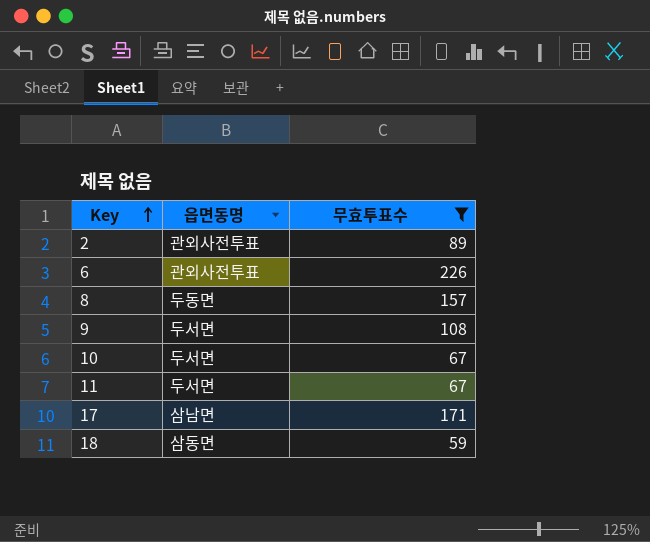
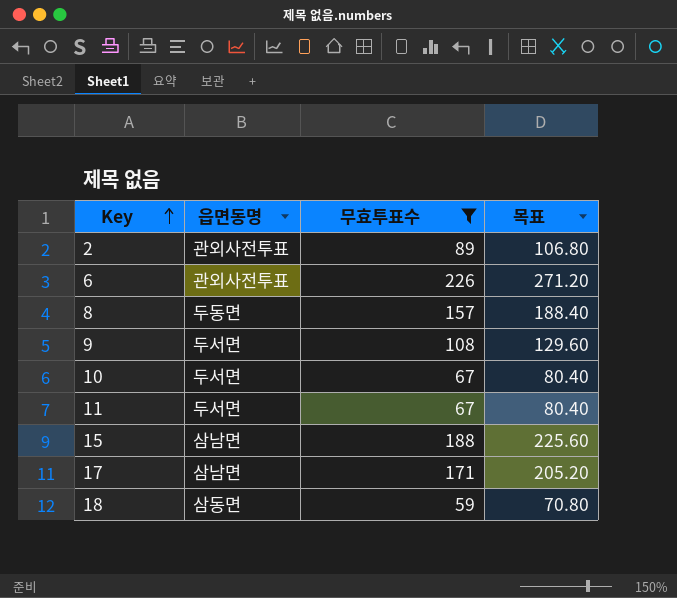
column 목표 | formula: none -> [무효투표수] * 1.2
row 15: none -> 삼남면 | 188 | 225.60

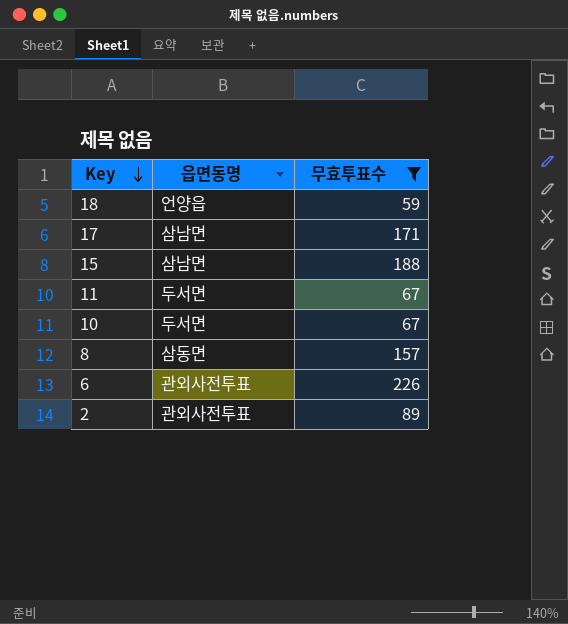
row order: Key ascending -> Key descending
column 목표 | formula: [무효투표수] * 1.2 -> none
row 9: 두서면 | 108 | 129.60 -> none
18 | 읍면동명: 삼동면 -> 언양읍
8 | 읍면동명: 두동면 -> 삼동면

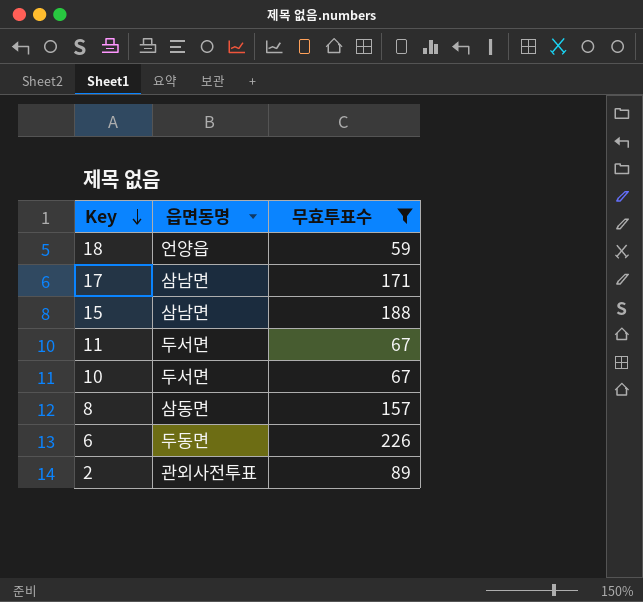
6 | 읍면동명: 관외사전투표 -> 두동면

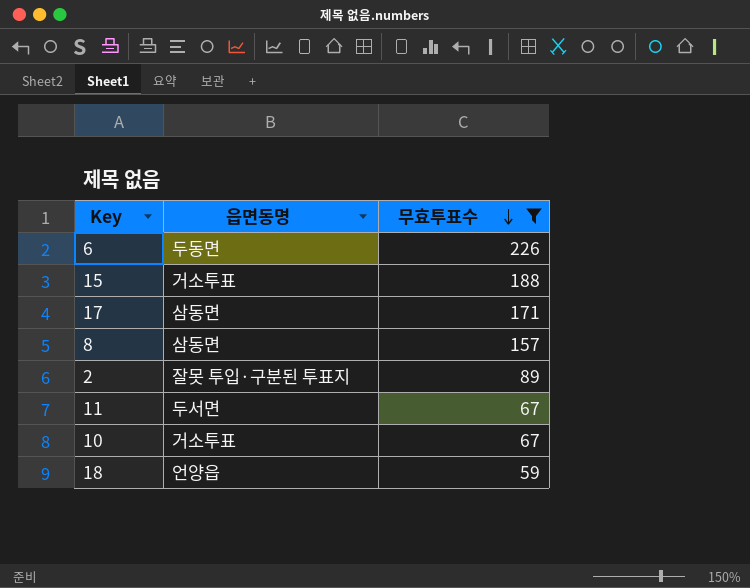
row order: Key descending -> 무효투표수 descending
15 | 읍면동명: 삼남면 -> 거소투표
17 | 읍면동명: 삼남면 -> 삼동면
2 | 읍면동명: 관외사전투표 -> 잘못 투입·구분된 투표지
10 | 읍면동명: 두서면 -> 거소투표

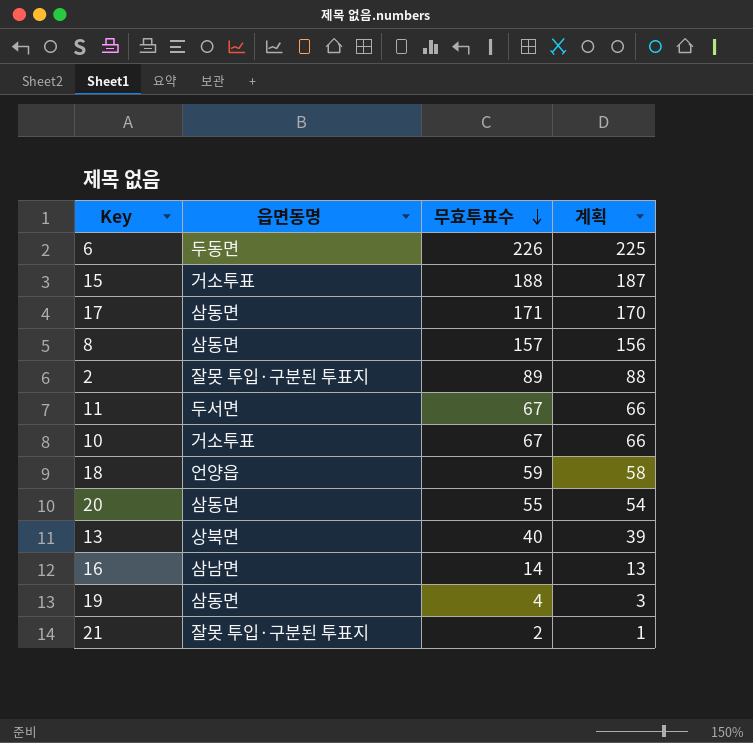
filter: 무효투표수 >= 59 -> none
column 계획 | formula: none -> [무효투표수] - 1

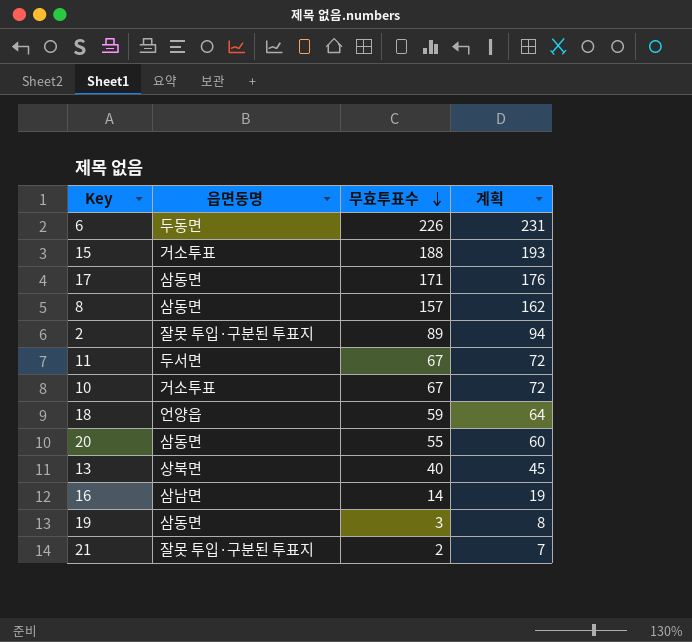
column 계획 | formula: [무효투표수] - 1 -> [무효투표수] + 5
19 | 무효투표수: 4 -> 3

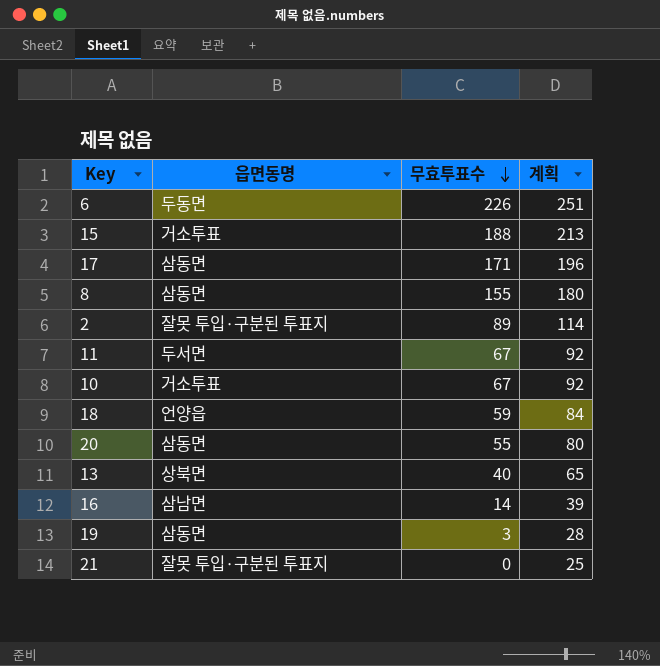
column 계획 | formula: [무효투표수] + 5 -> [무효투표수] + 25
8 | 무효투표수: 157 -> 155
21 | 무효투표수: 2 -> 0

